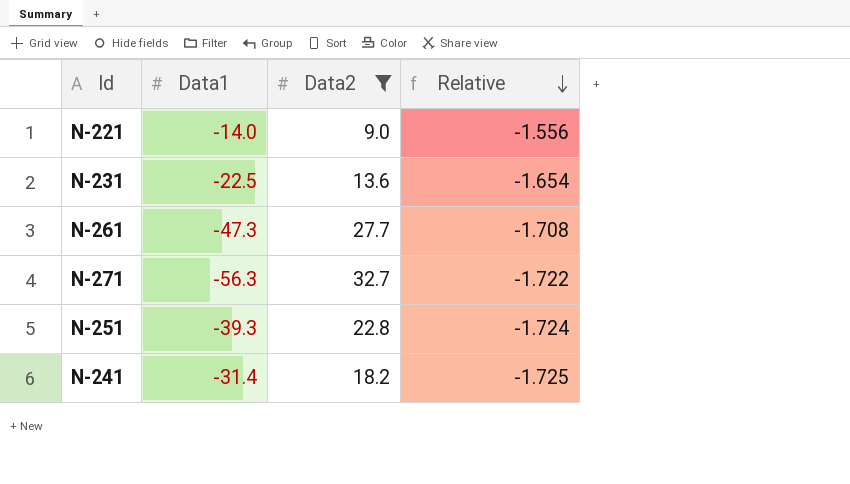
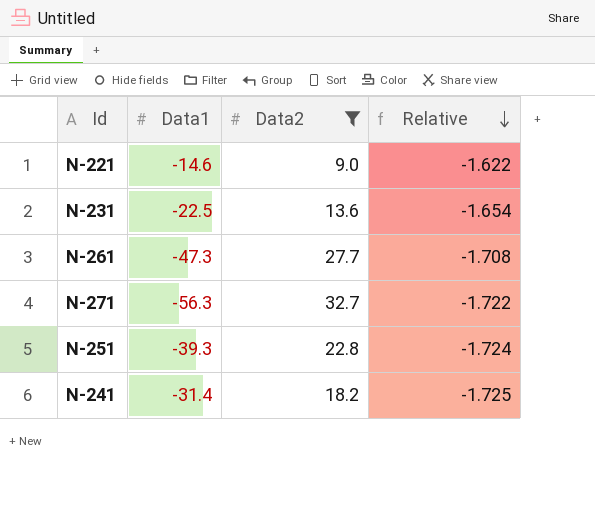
N-221 | Data1: -14.0 -> -14.6
N-221 | Relative: -1.556 -> -1.622

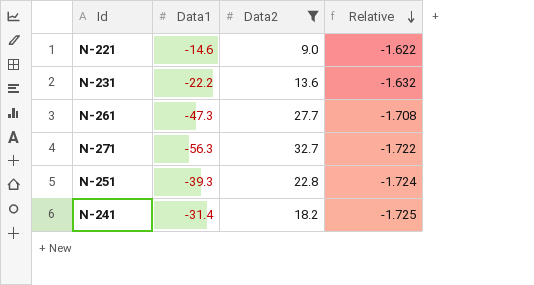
N-231 | Data1: -22.5 -> -22.2
N-231 | Relative: -1.654 -> -1.632

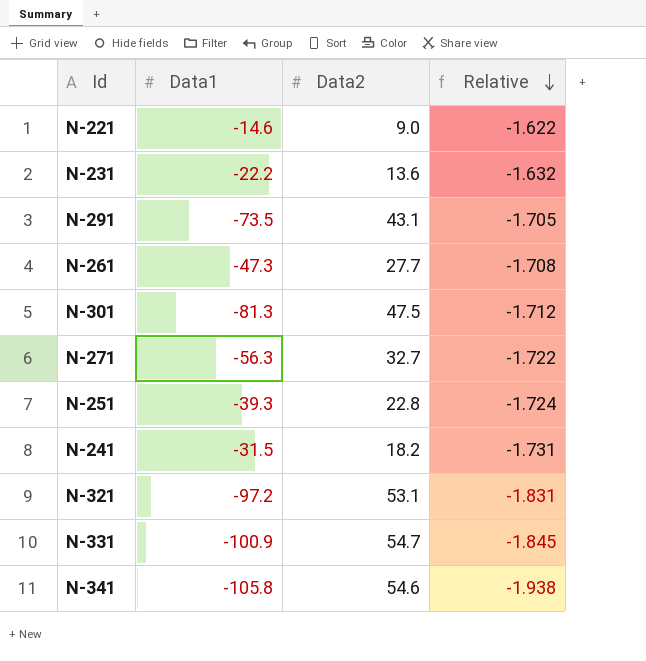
filter: Data2 <= 32.7 -> none
N-241 | Data1: -31.4 -> -31.5
N-241 | Relative: -1.725 -> -1.731

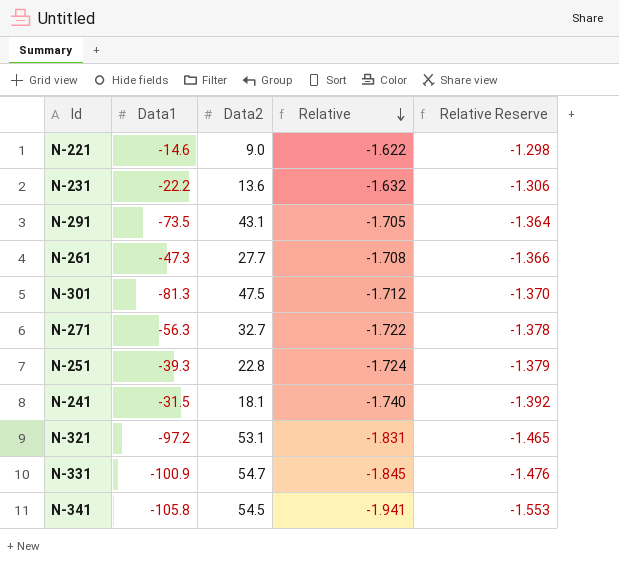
column Relative Reserve | formula: none -> [Relative] * 0.8
N-241 | Data2: 18.2 -> 18.1
N-241 | Relative: -1.731 -> -1.740
N-341 | Data2: 54.6 -> 54.5
N-341 | Relative: -1.938 -> -1.941

